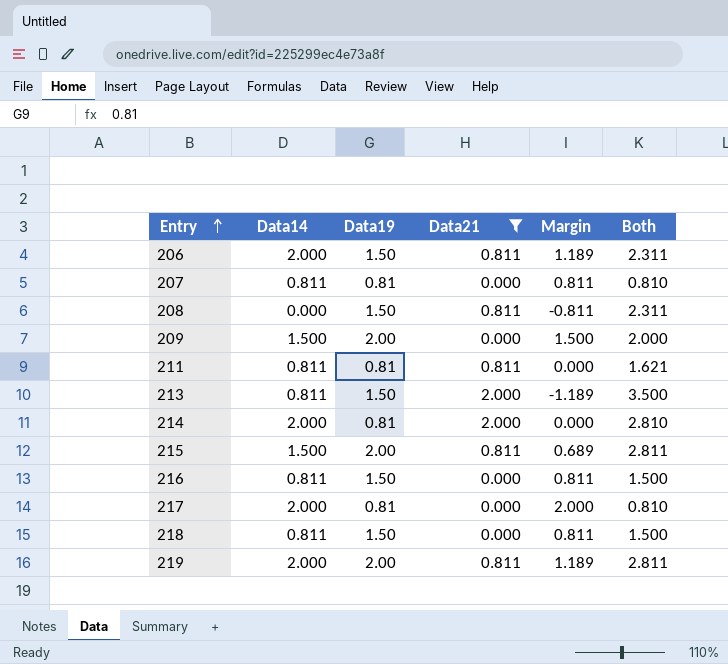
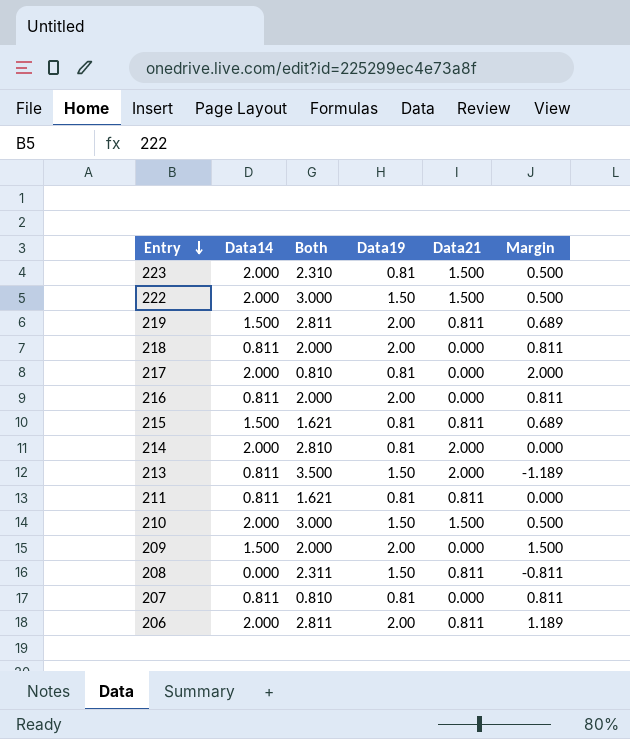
filter: Data21 != 1.500 -> none
row order: Entry ascending -> Entry descending
column Both | position: 6 -> 3
219 | Data14: 2.000 -> 1.500
219 | Margin: 1.189 -> 0.689
218 | Both: 1.500 -> 2.000
218 | Data19: 1.50 -> 2.00
216 | Both: 1.500 -> 2.000
216 | Data19: 1.50 -> 2.00
215 | Both: 2.811 -> 1.621
215 | Data19: 2.00 -> 0.81
206 | Both: 2.311 -> 2.811
206 | Data19: 1.50 -> 2.00

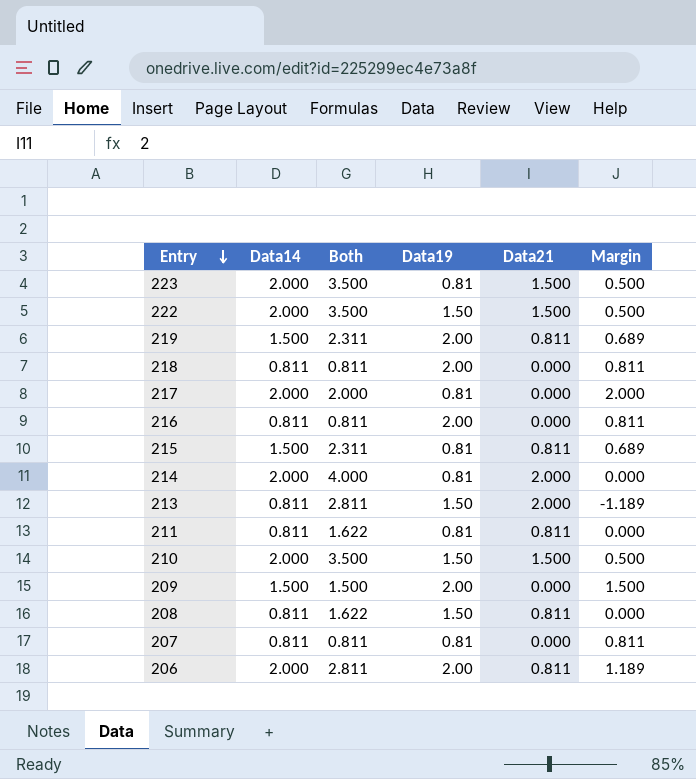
column Both | formula: [Data19] + [Data21] -> [Data14] + [Data21]
208 | Data14: 0.000 -> 0.811
208 | Margin: -0.811 -> 0.000

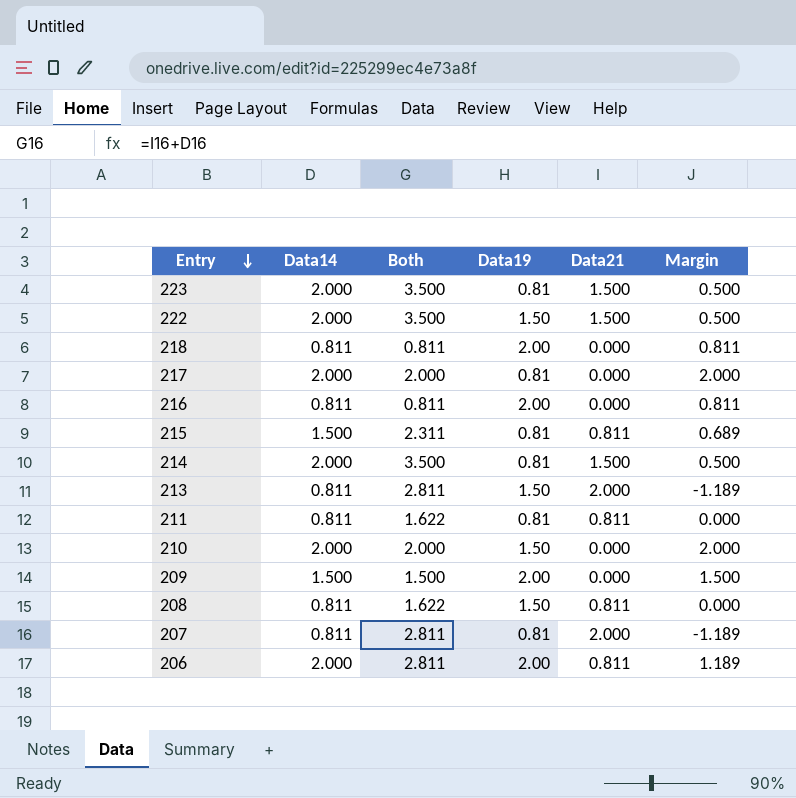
row 219: 1.500 | 2.311 | 2.00 | 0.811 | 0.689 -> none
214 | Both: 4.000 -> 3.500
214 | Data21: 2.000 -> 1.500
214 | Margin: 0.000 -> 0.500
210 | Both: 3.500 -> 2.000
210 | Data21: 1.500 -> 0.000
210 | Margin: 0.500 -> 2.000
207 | Both: 0.811 -> 2.811
207 | Data21: 0.000 -> 2.000
207 | Margin: 0.811 -> -1.189

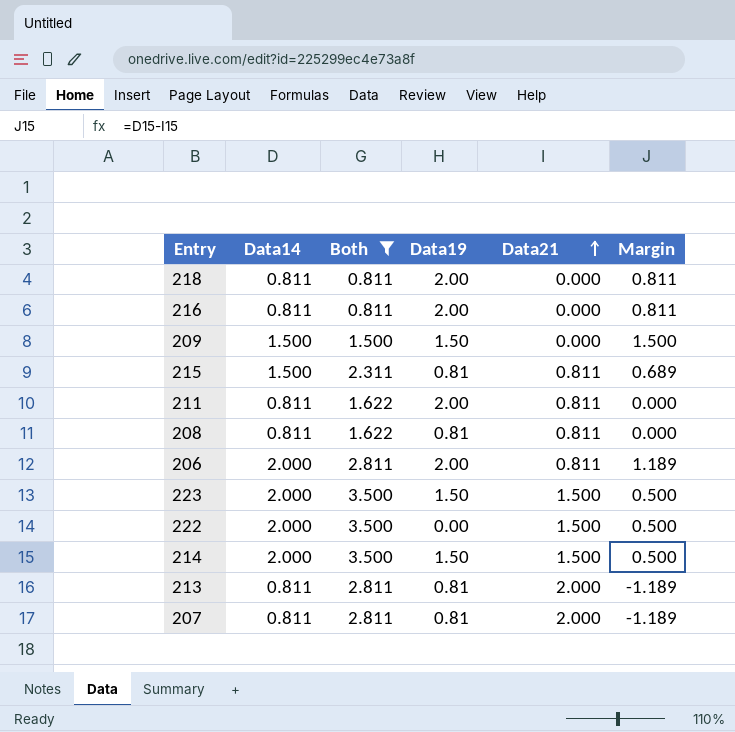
filter: none -> Both != 2.000
row order: Entry descending -> Data21 ascending
209 | Data19: 2.00 -> 1.50
211 | Data19: 0.81 -> 2.00
208 | Data19: 1.50 -> 0.81
223 | Data19: 0.81 -> 1.50
222 | Data19: 1.50 -> 0.00
214 | Data19: 0.81 -> 1.50
213 | Data19: 1.50 -> 0.81

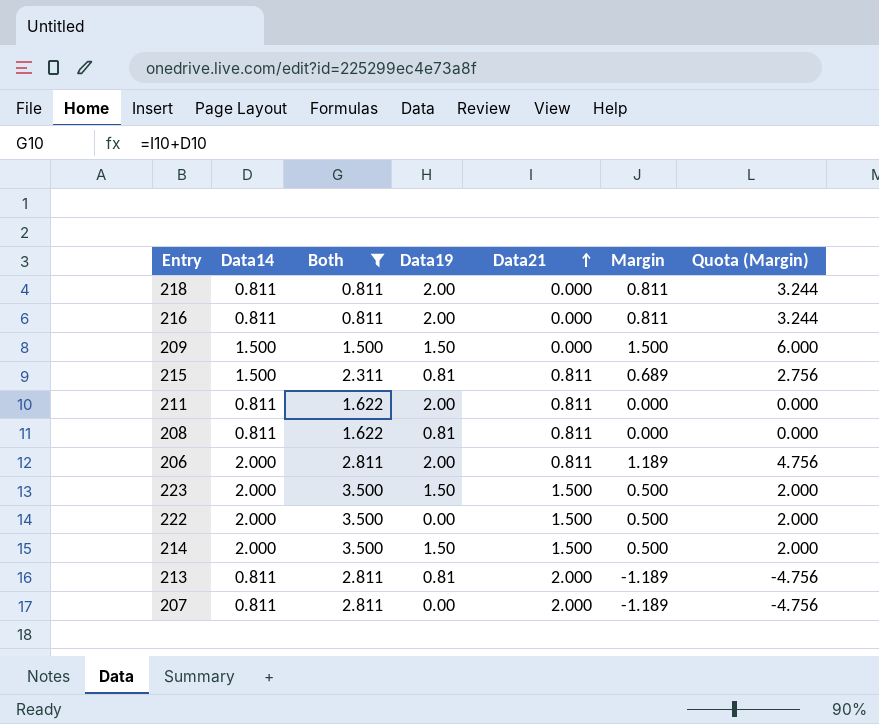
column Quota (Margin) | formula: none -> [Margin] * 4
207 | Data19: 0.81 -> 0.00

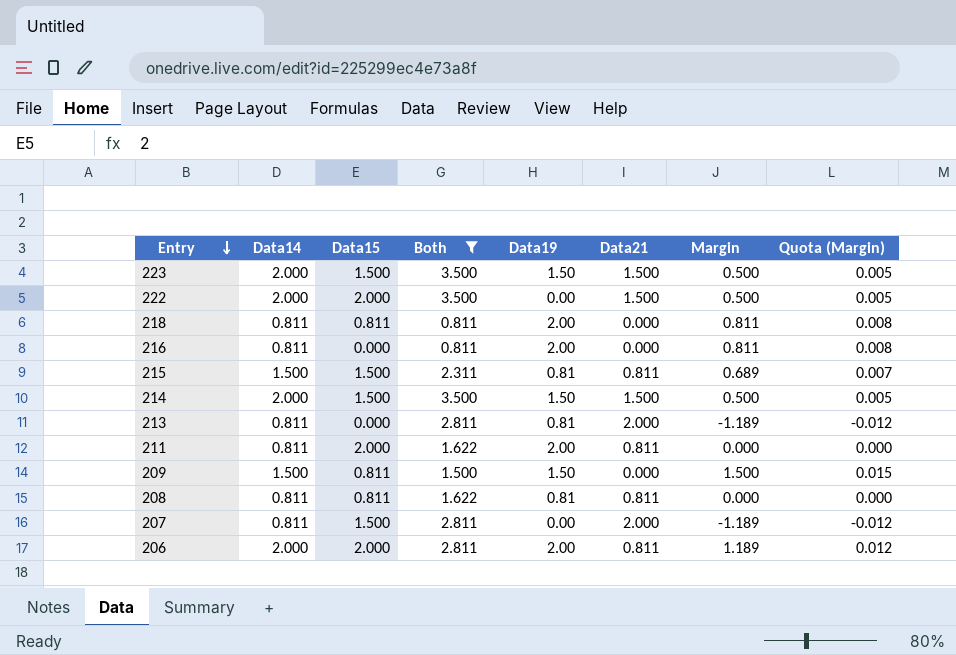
row order: Data21 ascending -> Entry descending
column Data15 | position: none -> 3
column Quota (Margin) | formula: [Margin] * 4 -> [Margin] * 0.01

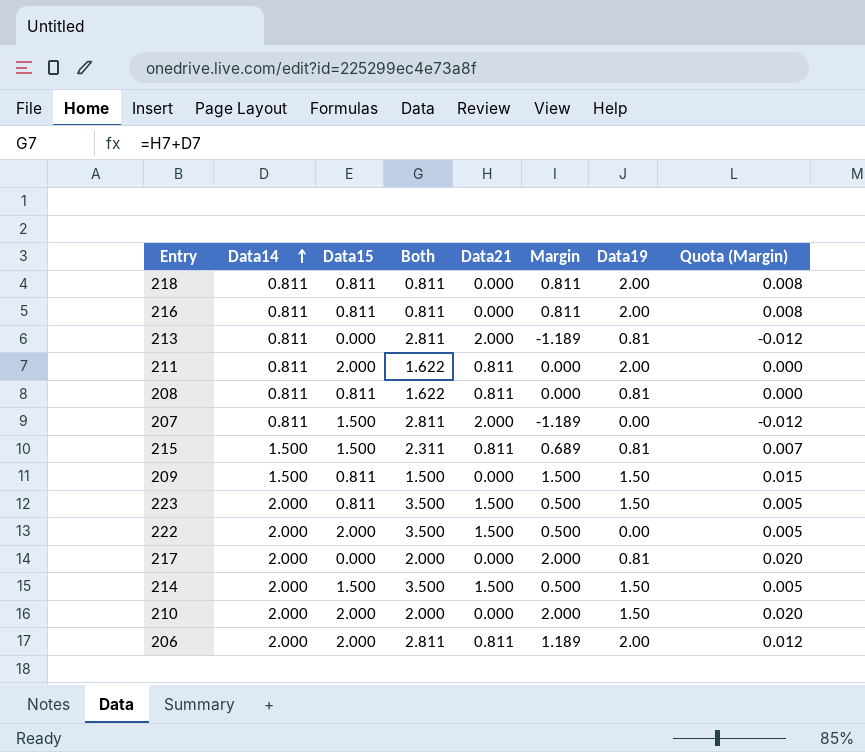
filter: Both != 2.000 -> none
row order: Entry descending -> Data14 ascending
column Data19 | position: 5 -> 7
216 | Data15: 0.000 -> 0.811
223 | Data15: 1.500 -> 0.811

